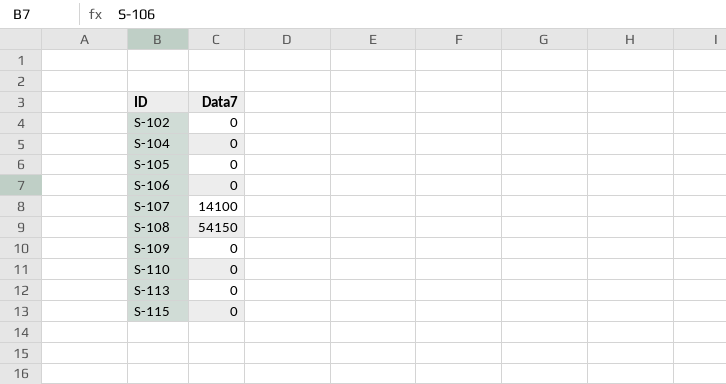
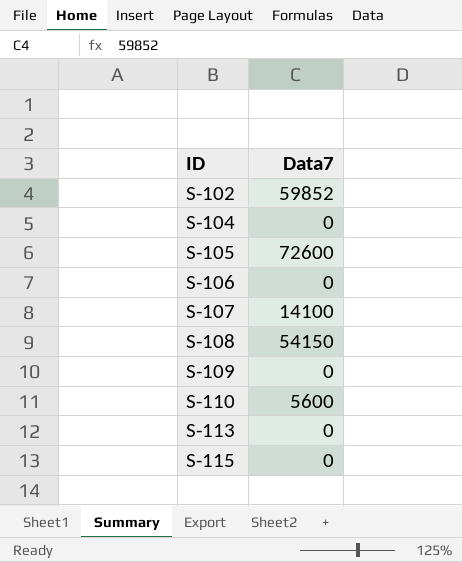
S-102 | Data7: 0 -> 59852
S-105 | Data7: 0 -> 72600
S-110 | Data7: 0 -> 5600

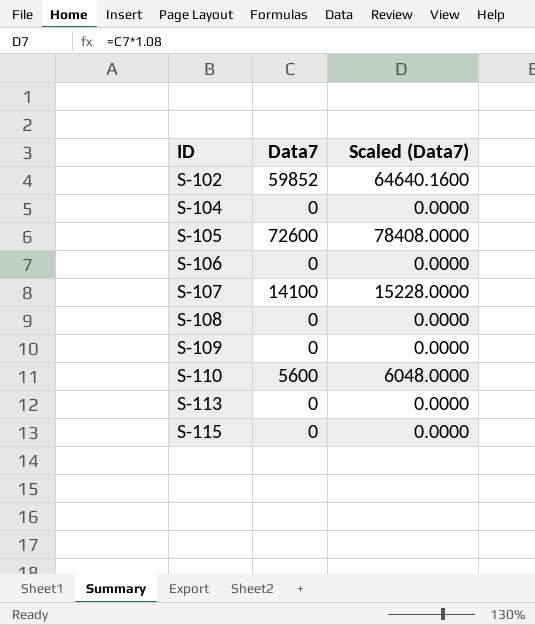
column Scaled (Data7) | formula: none -> [Data7] * 1.08
S-108 | Data7: 54150 -> 0

